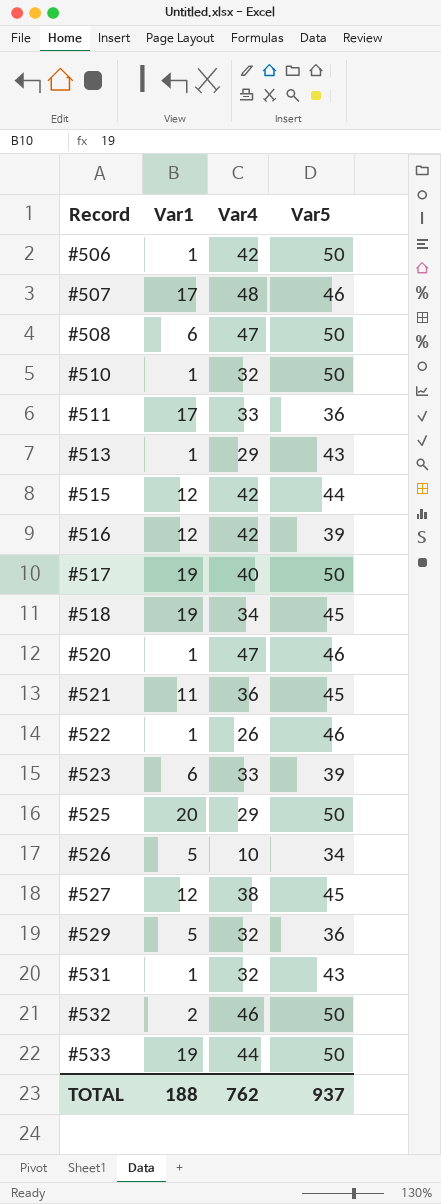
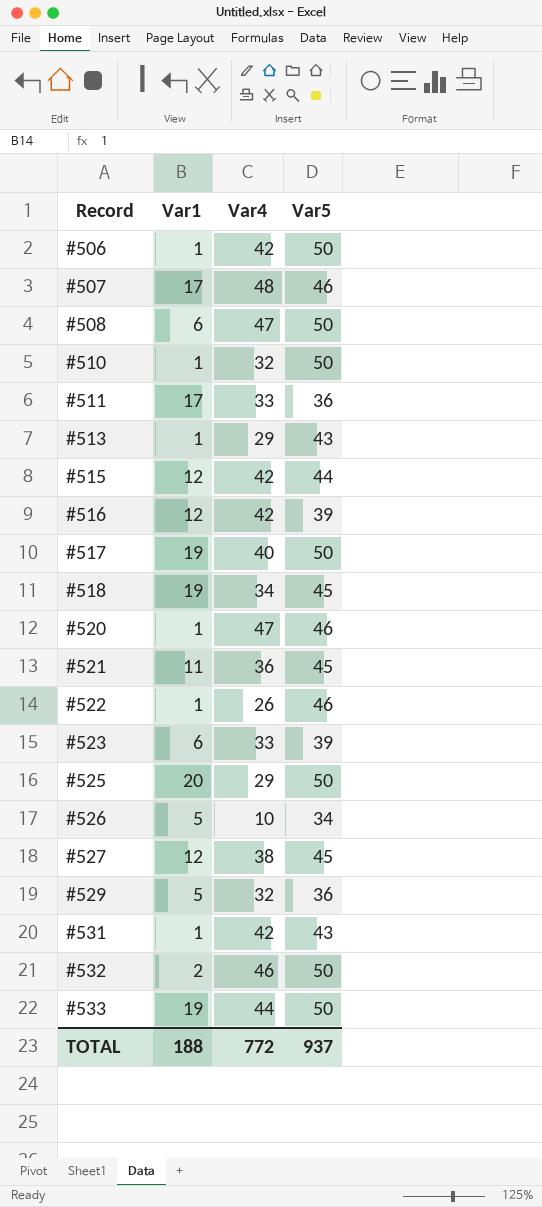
#531 | Var4: 32 -> 42
TOTAL | Var4: 762 -> 772

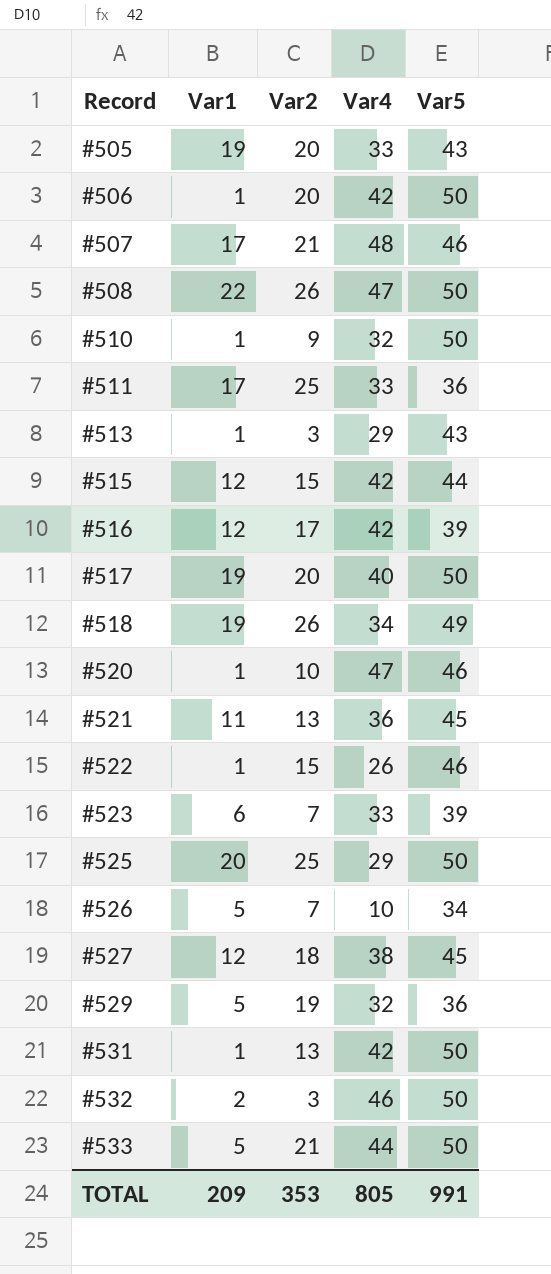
column Var2 | position: none -> 3
row #505: none -> 19 | 20 | 33 | 43
#508 | Var1: 6 -> 22
#518 | Var5: 45 -> 49
#531 | Var5: 43 -> 50
#533 | Var1: 19 -> 5
TOTAL | Var1: 188 -> 209
TOTAL | Var4: 772 -> 805
TOTAL | Var5: 937 -> 991

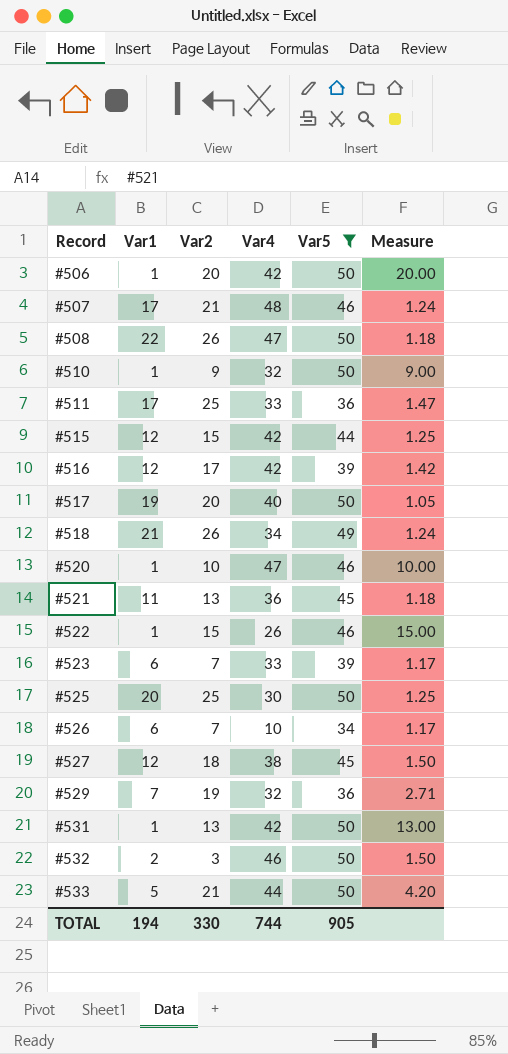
filter: none -> Var5 != 43
column Measure | formula: none -> [Var2] / [Var1]
#518 | Var1: 19 -> 21
#525 | Var4: 29 -> 30
#526 | Var1: 5 -> 6
#529 | Var1: 5 -> 7
TOTAL | Var1: 209 -> 194
TOTAL | Var2: 353 -> 330
TOTAL | Var4: 805 -> 744
TOTAL | Var5: 991 -> 905

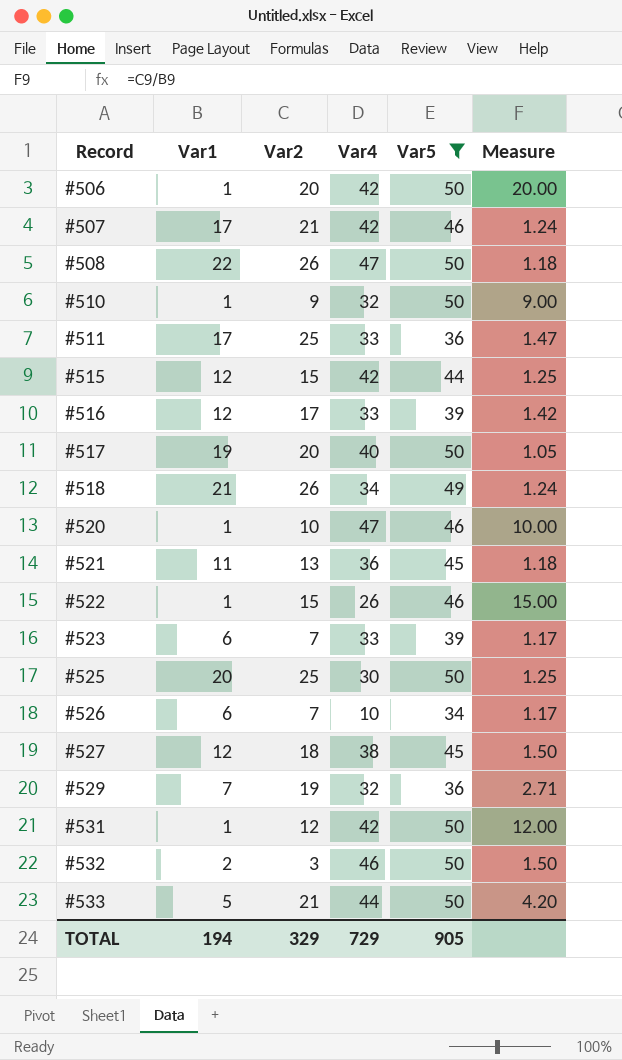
#507 | Var4: 48 -> 42
#516 | Var4: 42 -> 33
#531 | Var2: 13 -> 12
#531 | Measure: 13.00 -> 12.00
TOTAL | Var2: 330 -> 329
TOTAL | Var4: 744 -> 729

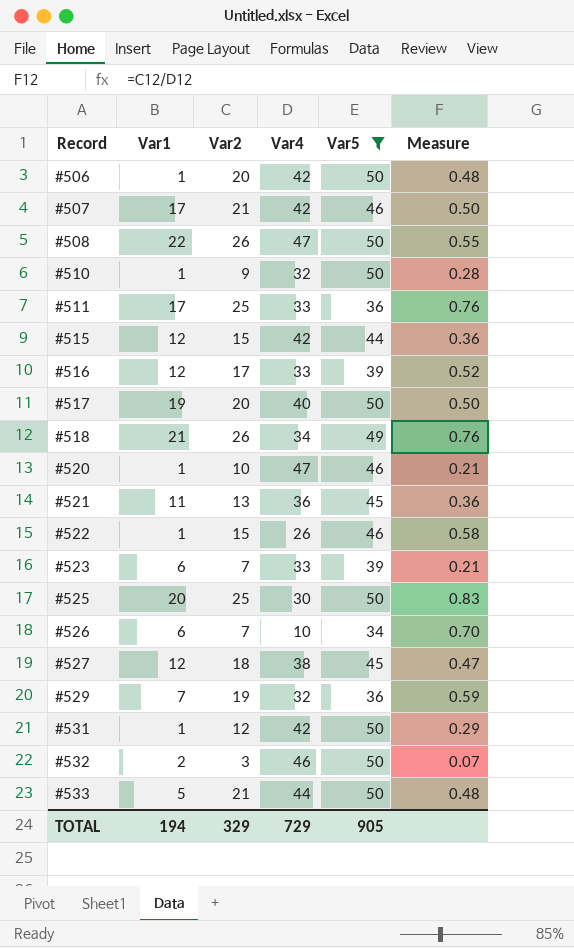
column Measure | formula: [Var2] / [Var1] -> [Var2] / [Var4]

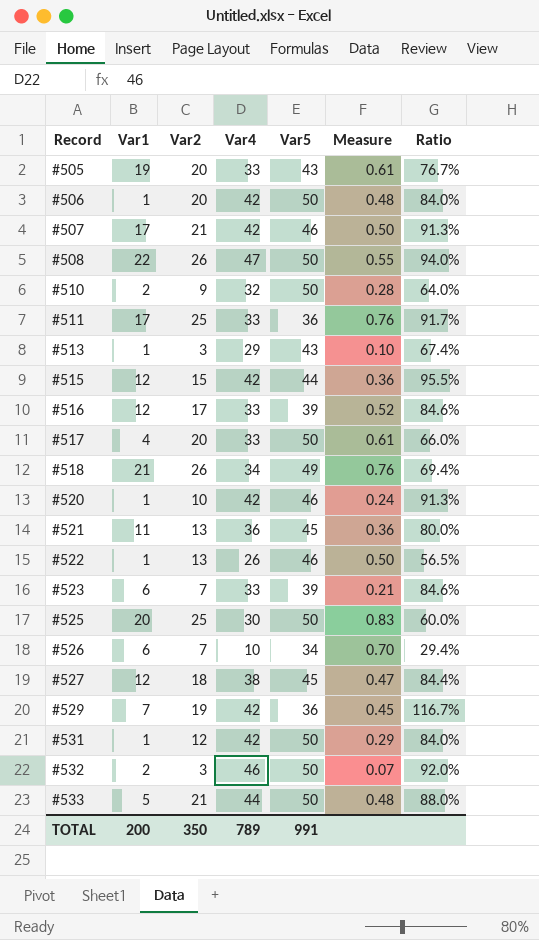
filter: Var5 != 43 -> none
column Ratio | formula: none -> [Var4] / [Var5]
#510 | Var1: 1 -> 2
#517 | Var1: 19 -> 4
#517 | Var4: 40 -> 33
#517 | Measure: 0.50 -> 0.61
#520 | Var4: 47 -> 42
#520 | Measure: 0.21 -> 0.24
#522 | Var2: 15 -> 13
#522 | Measure: 0.58 -> 0.50
#529 | Var4: 32 -> 42
#529 | Measure: 0.59 -> 0.45
TOTAL | Var1: 194 -> 200
TOTAL | Var2: 329 -> 350
TOTAL | Var4: 729 -> 789
TOTAL | Var5: 905 -> 991

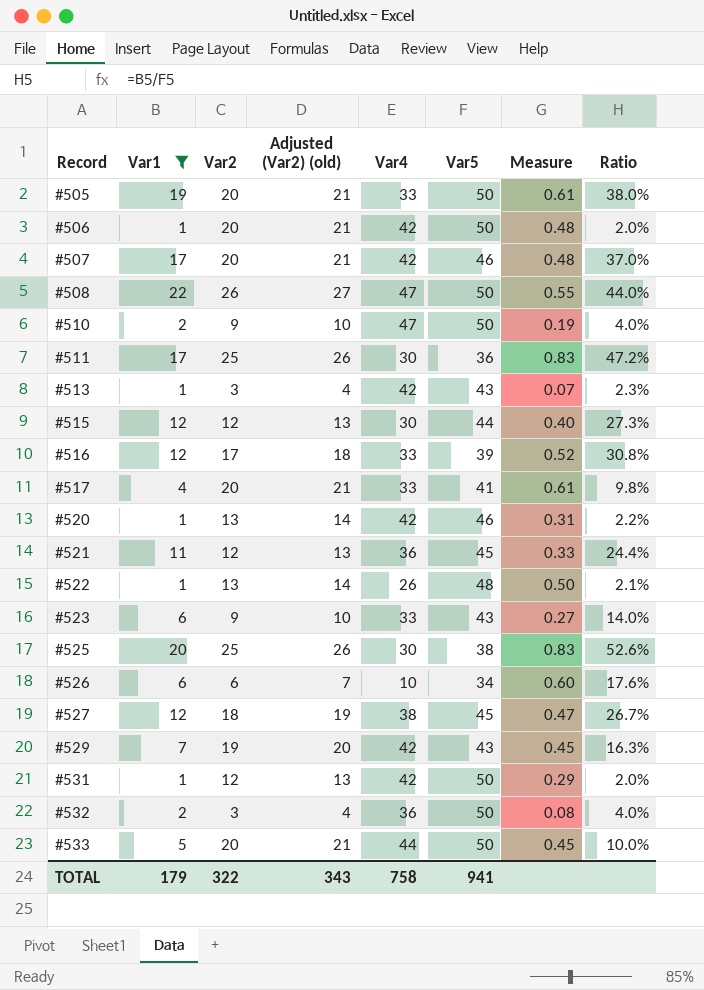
filter: none -> Var1 != 21
column Adjusted (Var2) (old) | formula: none -> [Var2] + 1
column Ratio | formula: [Var4] / [Var5] -> [Var1] / [Var5]
#505 | Var5: 43 -> 50
#507 | Var2: 21 -> 20
#507 | Measure: 0.50 -> 0.48
#510 | Var4: 32 -> 47
#510 | Measure: 0.28 -> 0.19
#511 | Var4: 33 -> 30
#511 | Measure: 0.76 -> 0.83
#513 | Var4: 29 -> 42
#513 | Measure: 0.10 -> 0.07
#515 | Var2: 15 -> 12
#515 | Var4: 42 -> 30
#515 | Measure: 0.36 -> 0.40
#517 | Var5: 50 -> 41
#520 | Var2: 10 -> 13
#520 | Measure: 0.24 -> 0.31
#521 | Var2: 13 -> 12
#521 | Measure: 0.36 -> 0.33
#522 | Var5: 46 -> 48
#523 | Var2: 7 -> 9
#523 | Var5: 39 -> 43
#523 | Measure: 0.21 -> 0.27
#525 | Var5: 50 -> 38
#526 | Var2: 7 -> 6
#526 | Measure: 0.70 -> 0.60
#529 | Var5: 36 -> 43
#532 | Var4: 46 -> 36
#532 | Measure: 0.07 -> 0.08
#533 | Var2: 21 -> 20
#533 | Measure: 0.48 -> 0.45
TOTAL | Var1: 200 -> 179
TOTAL | Var2: 350 -> 322
TOTAL | Var4: 789 -> 758
TOTAL | Var5: 991 -> 941

